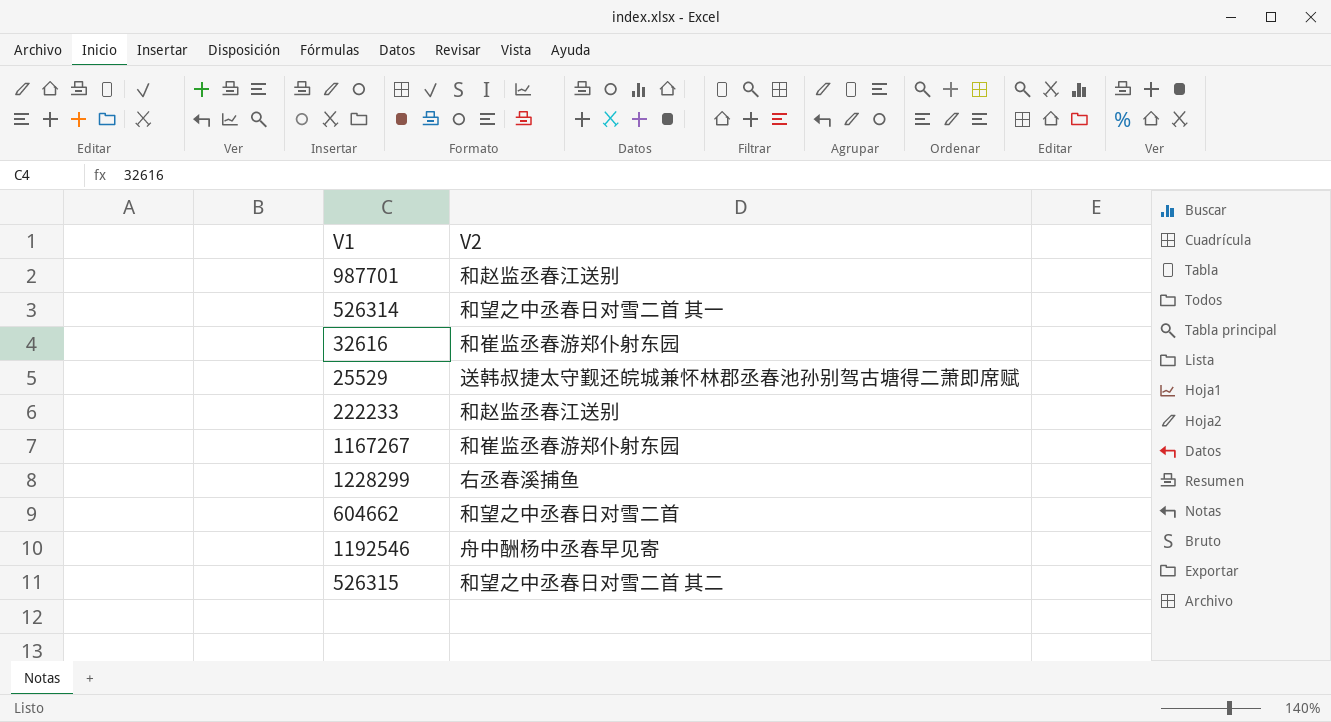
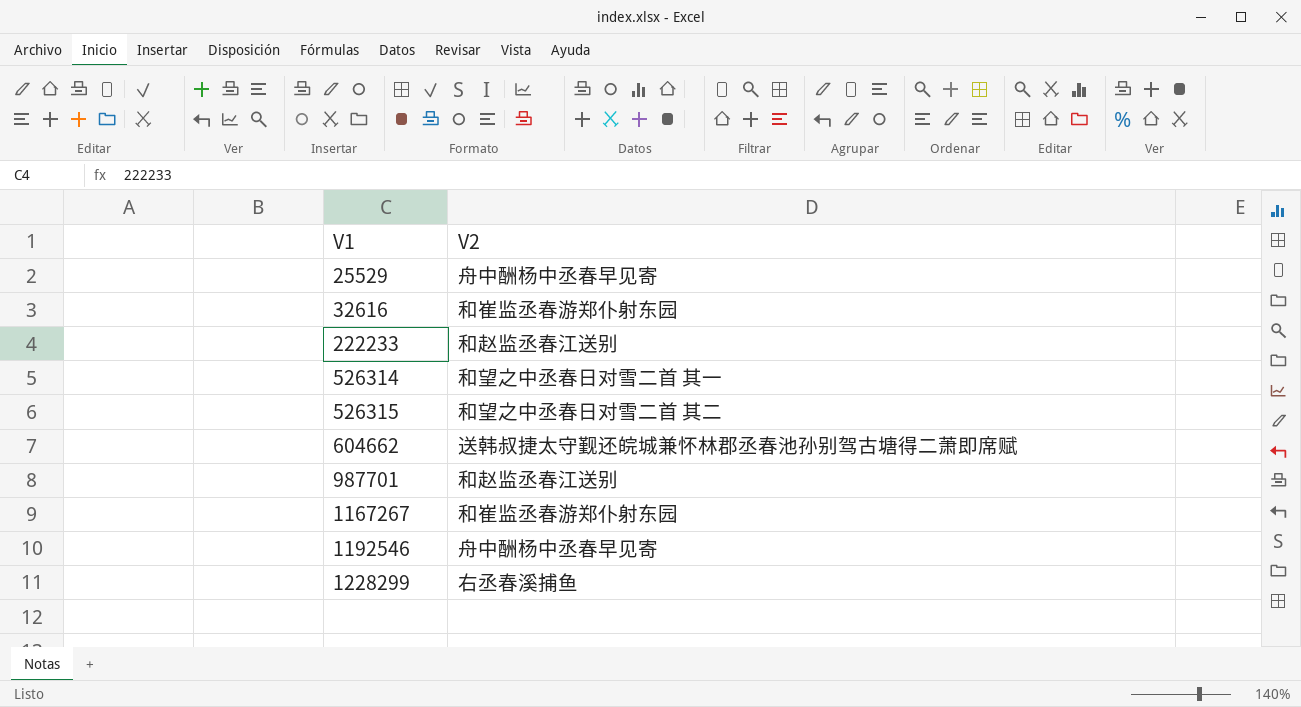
row order: none -> V1 ascending
25529 | V2: 送韩叔捷太守觐还皖城兼怀林郡丞春池孙别驾古塘得二萧即席赋 -> 舟中酬杨中丞春早见寄
604662 | V2: 和望之中丞春日对雪二首 -> 送韩叔捷太守觐还皖城兼怀林郡丞春池孙别驾古塘得二萧即席赋

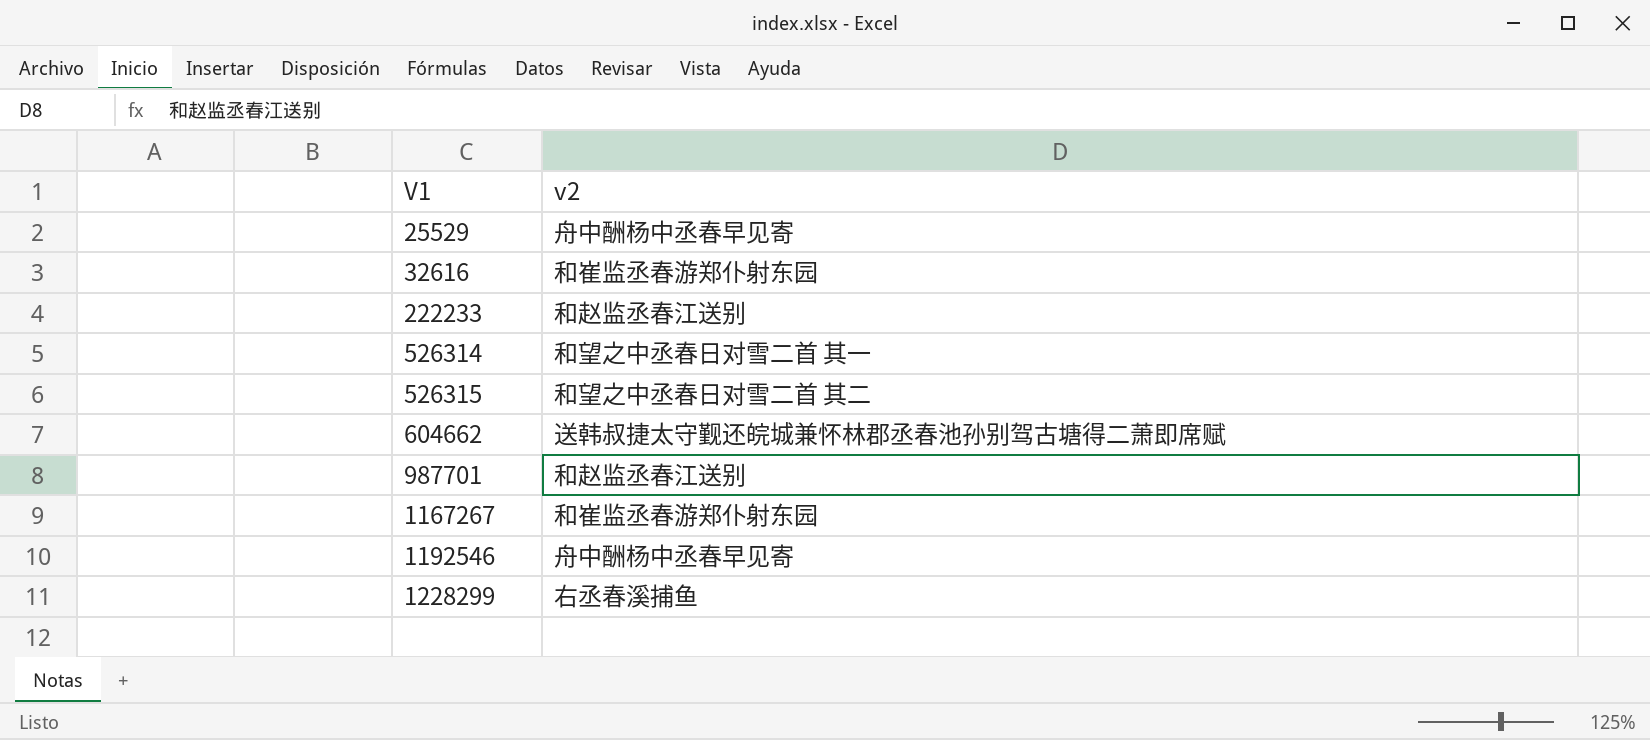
column name: V2 -> v2

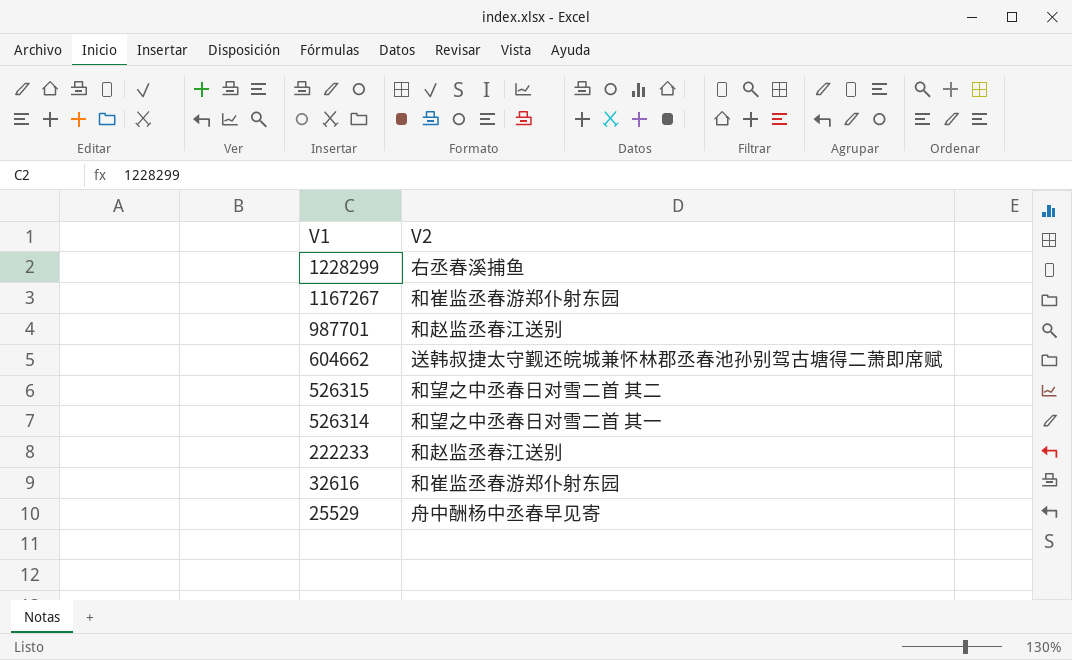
row order: V1 ascending -> V1 descending
column name: v2 -> V2
row 1192546: 舟中酬杨中丞春早见寄 -> none

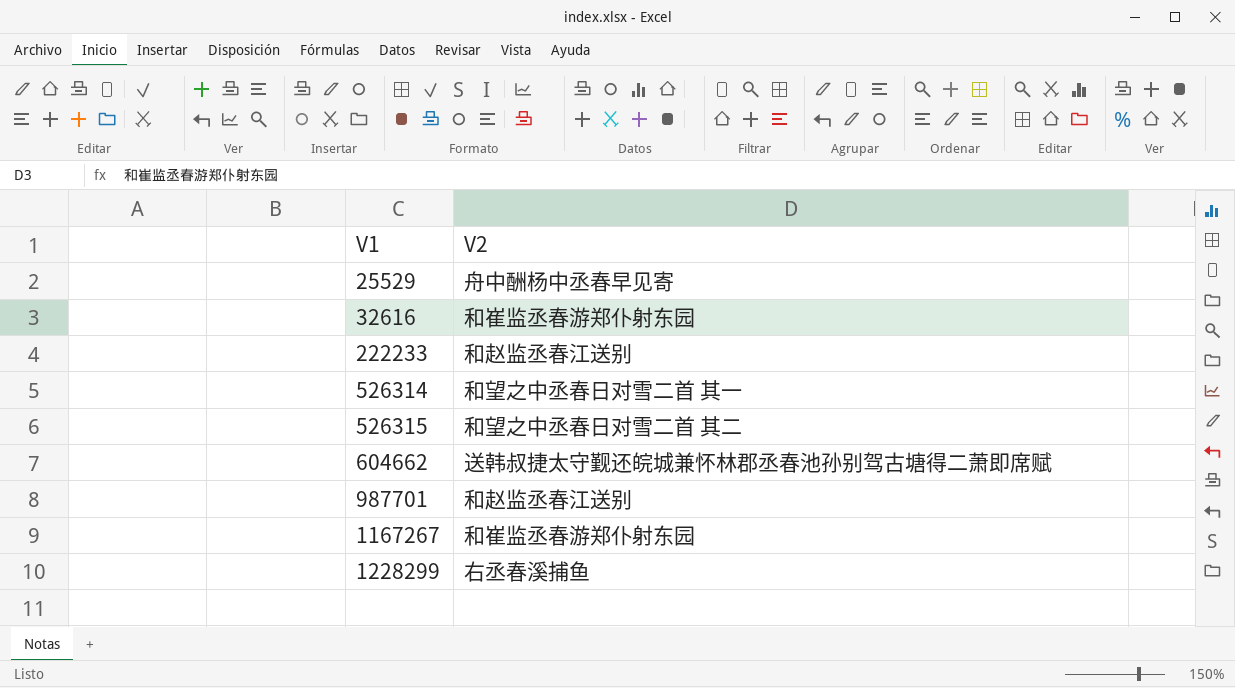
row order: V1 descending -> V1 ascending

